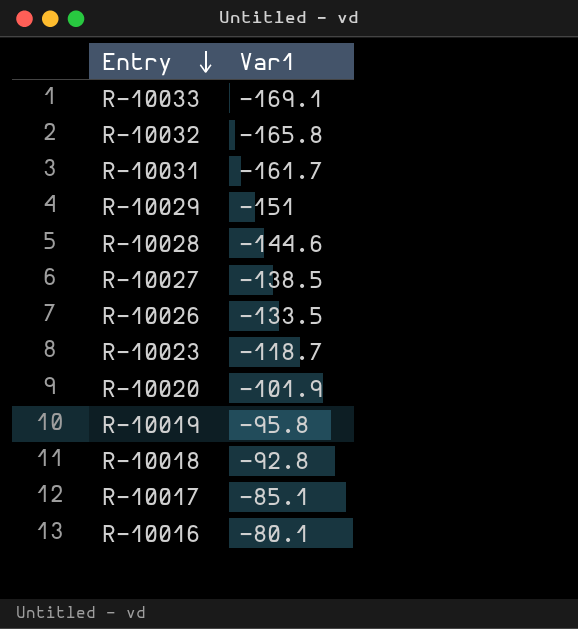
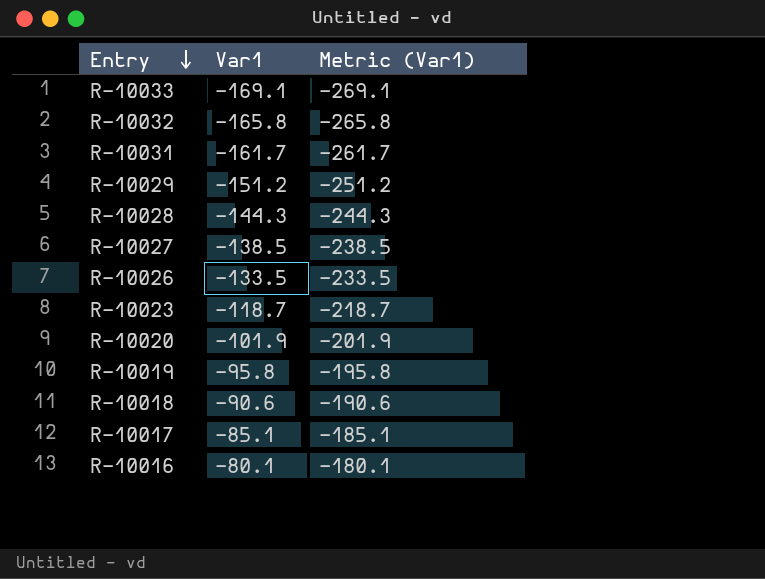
column Metric (Var1) | formula: none -> [Var1] - 100
R-10029 | Var1: -151 -> -151.2
R-10028 | Var1: -144.6 -> -144.3
R-10018 | Var1: -92.8 -> -90.6

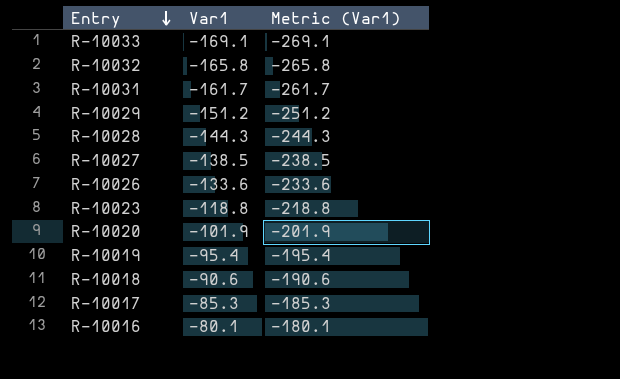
R-10026 | Var1: -133.5 -> -133.6
R-10026 | Metric (Var1): -233.5 -> -233.6
R-10023 | Var1: -118.7 -> -118.8
R-10023 | Metric (Var1): -218.7 -> -218.8
R-10019 | Var1: -95.8 -> -95.4
R-10019 | Metric (Var1): -195.8 -> -195.4
R-10017 | Var1: -85.1 -> -85.3
R-10017 | Metric (Var1): -185.1 -> -185.3

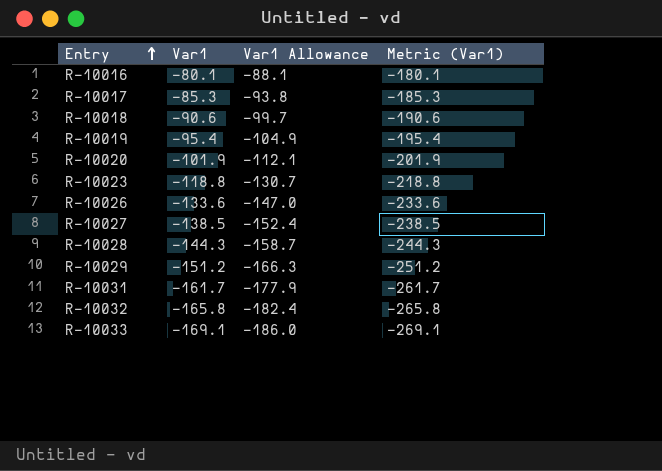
row order: Entry descending -> Entry ascending
column Var1 Allowance | formula: none -> [Var1] * 1.1

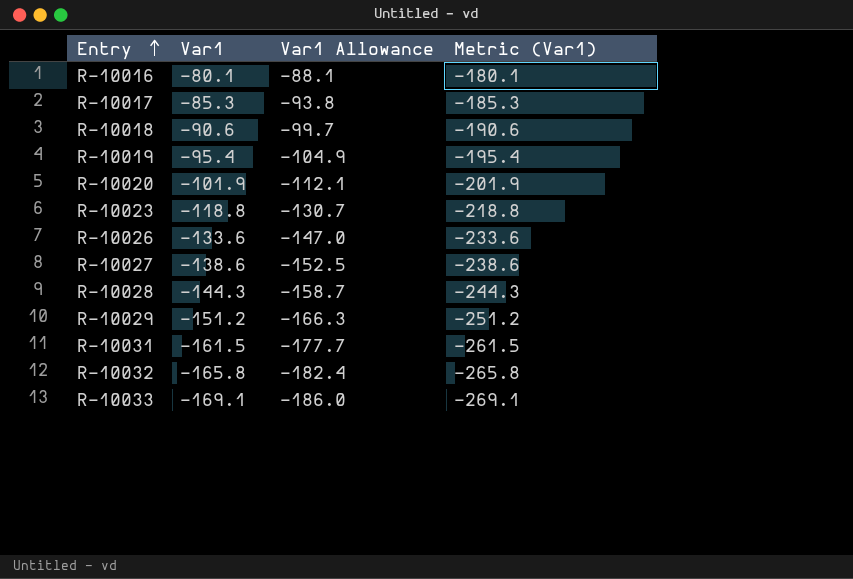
R-10027 | Var1: -138.5 -> -138.6
R-10027 | Var1 Allowance: -152.4 -> -152.5
R-10027 | Metric (Var1): -238.5 -> -238.6
R-10031 | Var1: -161.7 -> -161.5
R-10031 | Var1 Allowance: -177.9 -> -177.7
R-10031 | Metric (Var1): -261.7 -> -261.5

